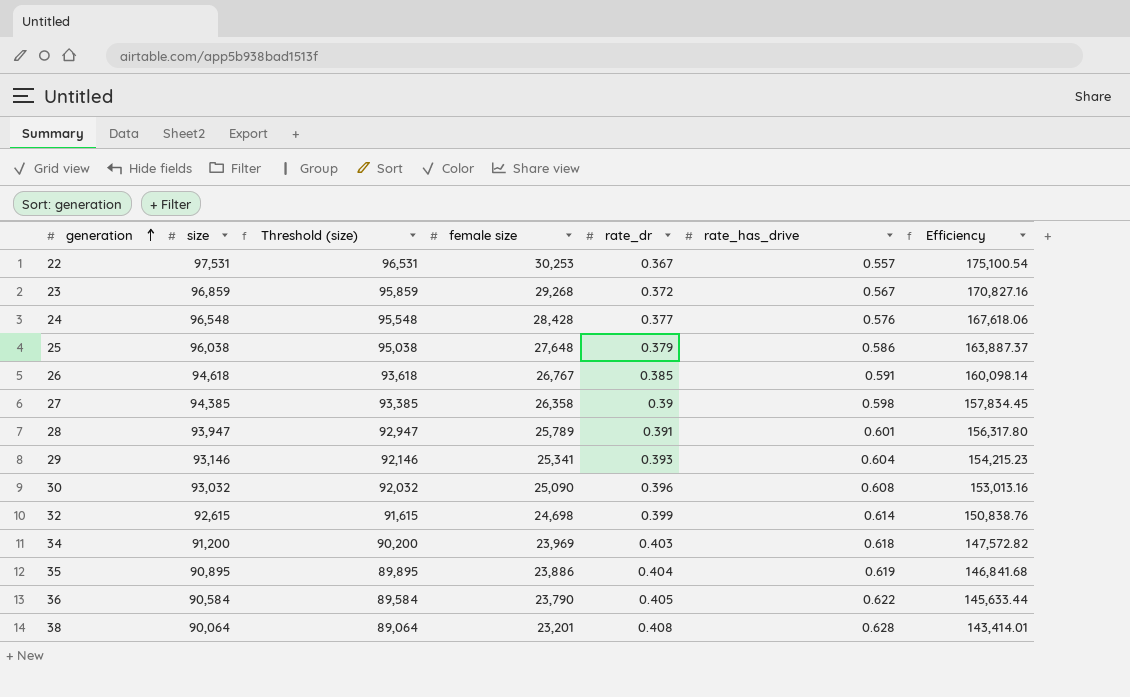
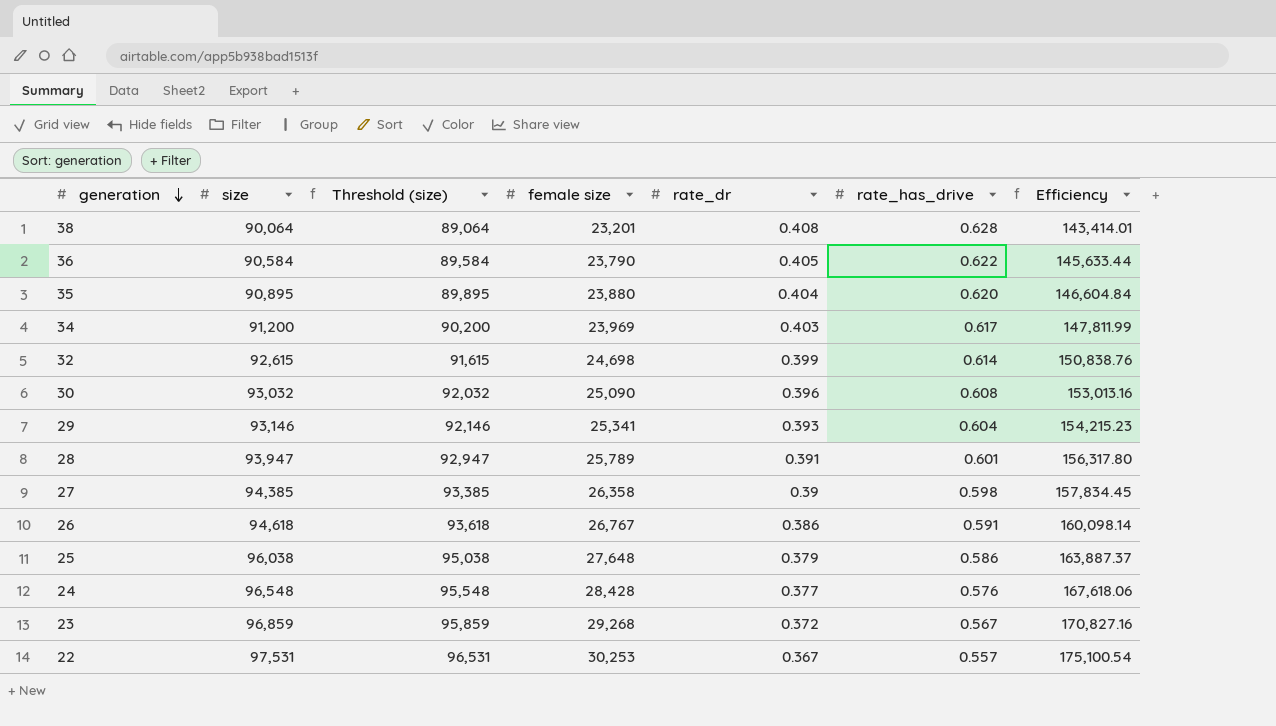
row order: generation ascending -> generation descending
35 | female size: 23,886 -> 23,880
35 | rate_has_drive: 0.619 -> 0.620
35 | Efficiency: 146,841.68 -> 146,604.84
34 | rate_has_drive: 0.618 -> 0.617
34 | Efficiency: 147,572.82 -> 147,811.99
26 | rate_dr: 0.385 -> 0.386

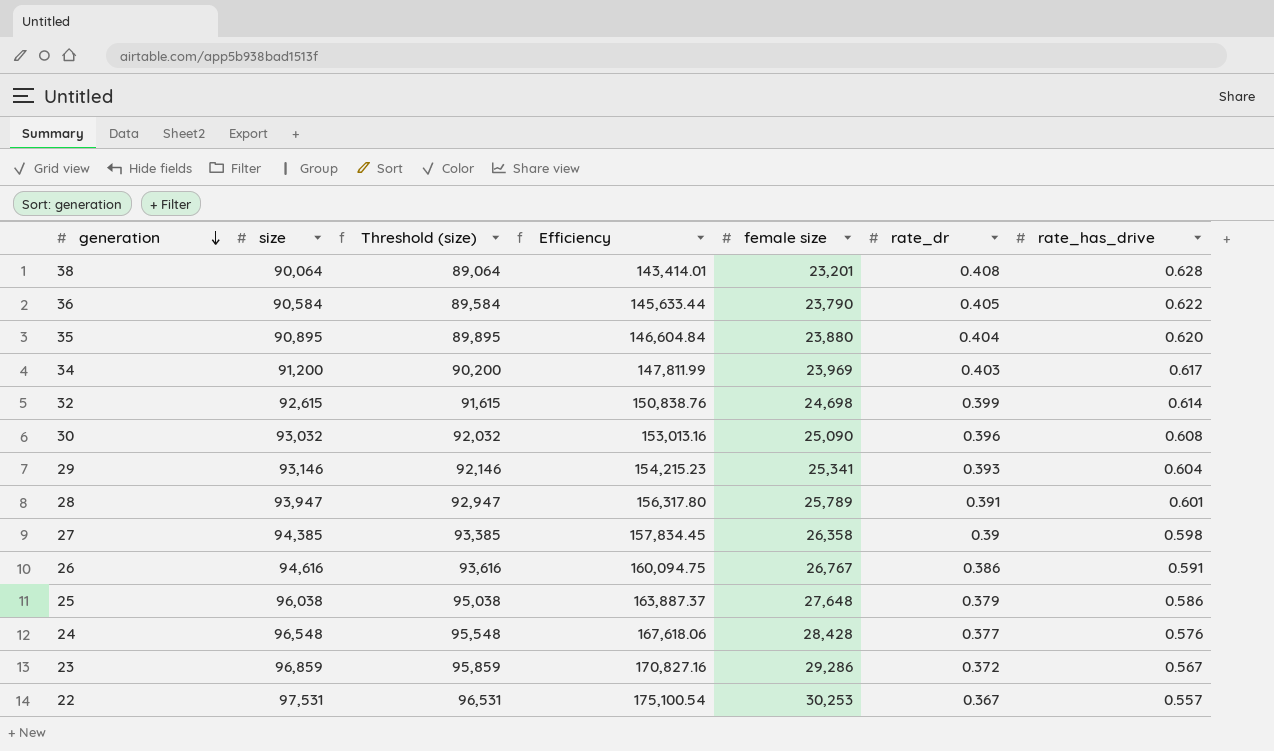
column Efficiency | position: 7 -> 4
26 | size: 94,618 -> 94,616
26 | Threshold (size): 93,618 -> 93,616
26 | Efficiency: 160,098.14 -> 160,094.75
23 | female size: 29,268 -> 29,286

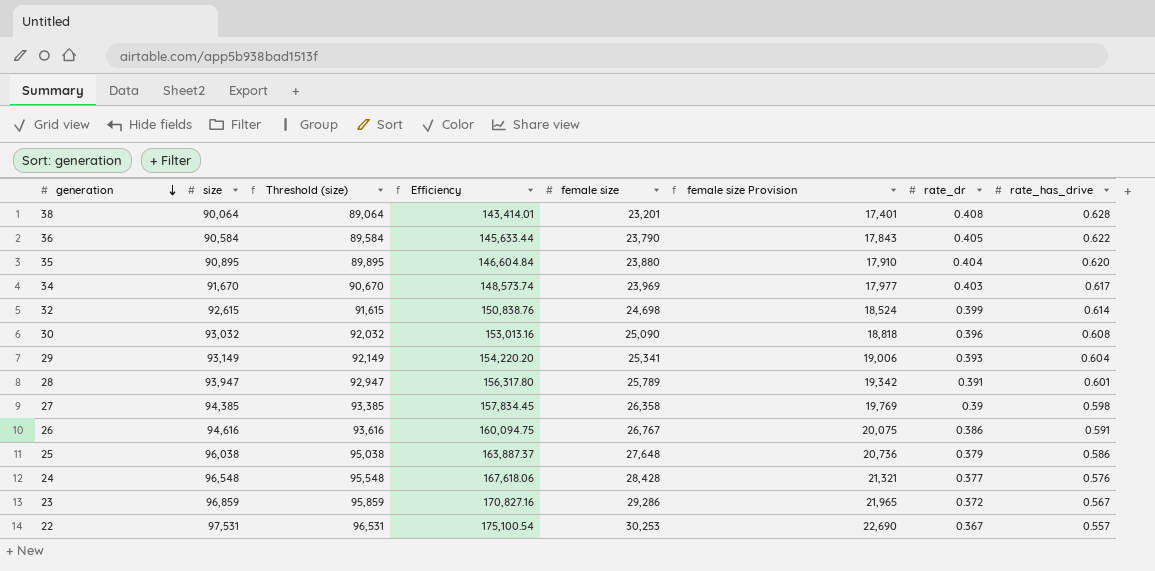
column female size Provision | formula: none -> [female size] * 0.75
34 | size: 91,200 -> 91,670
34 | Threshold (size): 90,200 -> 90,670
34 | Efficiency: 147,811.99 -> 148,573.74
29 | size: 93,146 -> 93,149
29 | Threshold (size): 92,146 -> 92,149
29 | Efficiency: 154,215.23 -> 154,220.20

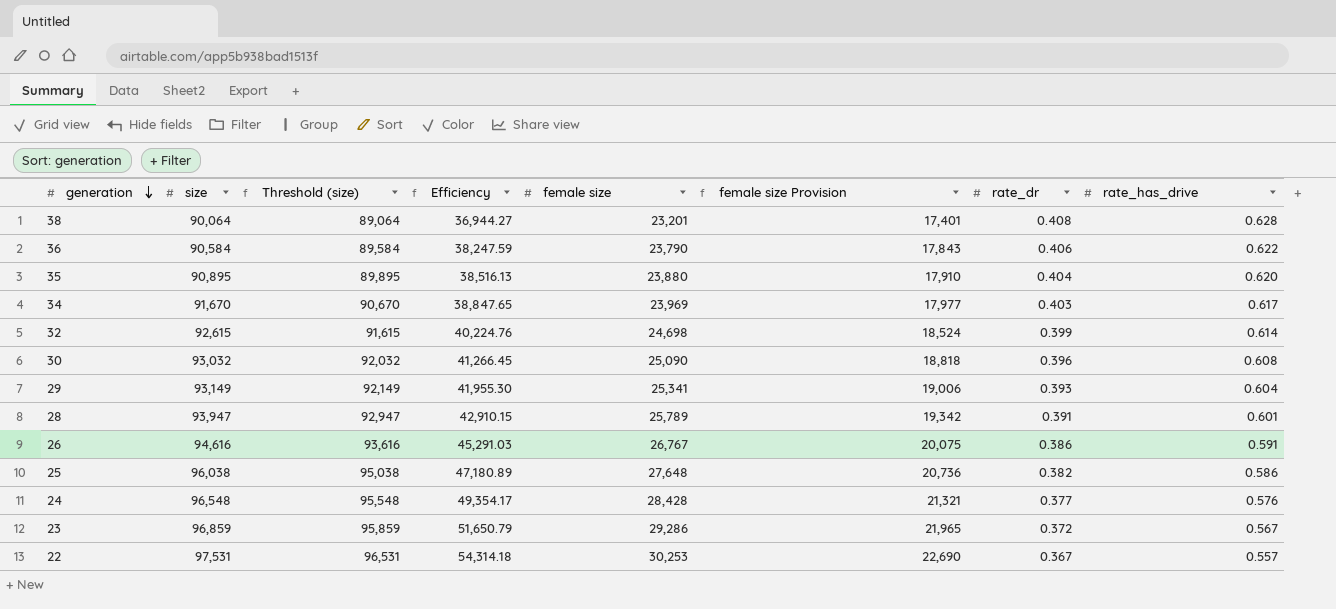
column Efficiency | formula: [size] / [rate_has_drive] -> [female size] / [rate_has_drive]
row 27: 94,385 | 93,385 | 157,834.45 | 26,358 | 19,769 | 0.39 | 0.598 -> none
36 | rate_dr: 0.405 -> 0.406
25 | rate_dr: 0.379 -> 0.382

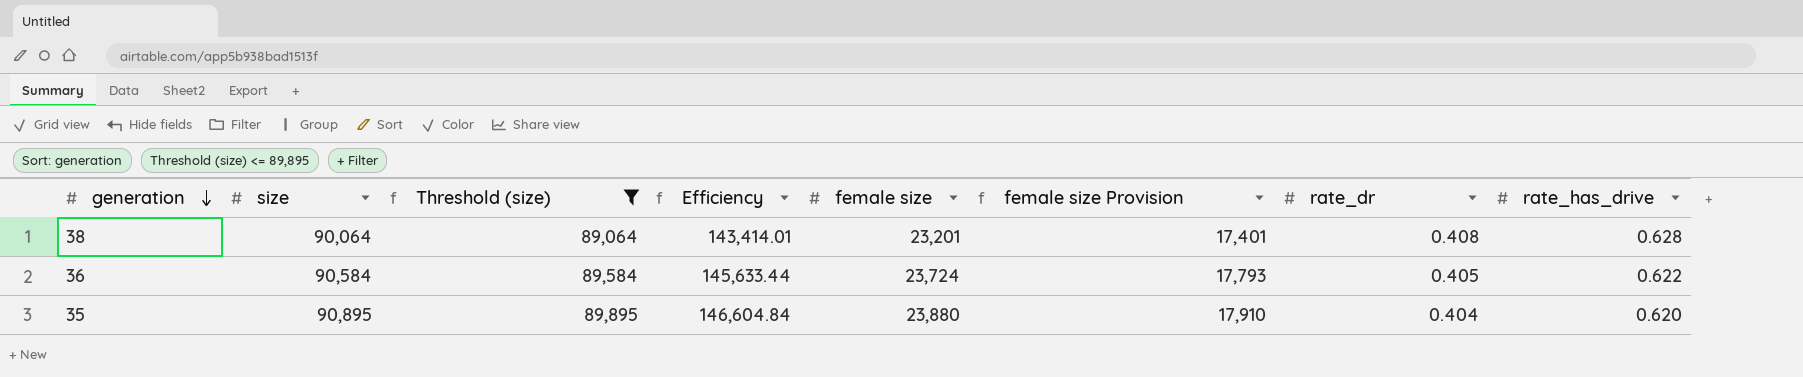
filter: none -> Threshold (size) <= 89,895
column Efficiency | formula: [female size] / [rate_has_drive] -> [size] / [rate_has_drive]
36 | female size: 23,790 -> 23,724
36 | female size Provision: 17,843 -> 17,793
36 | rate_dr: 0.406 -> 0.405

